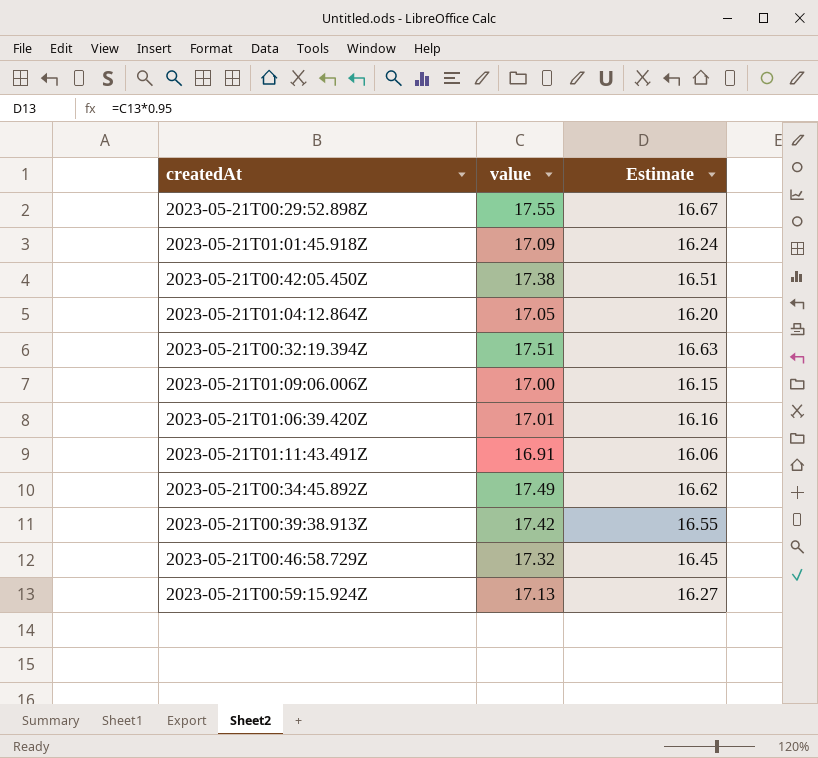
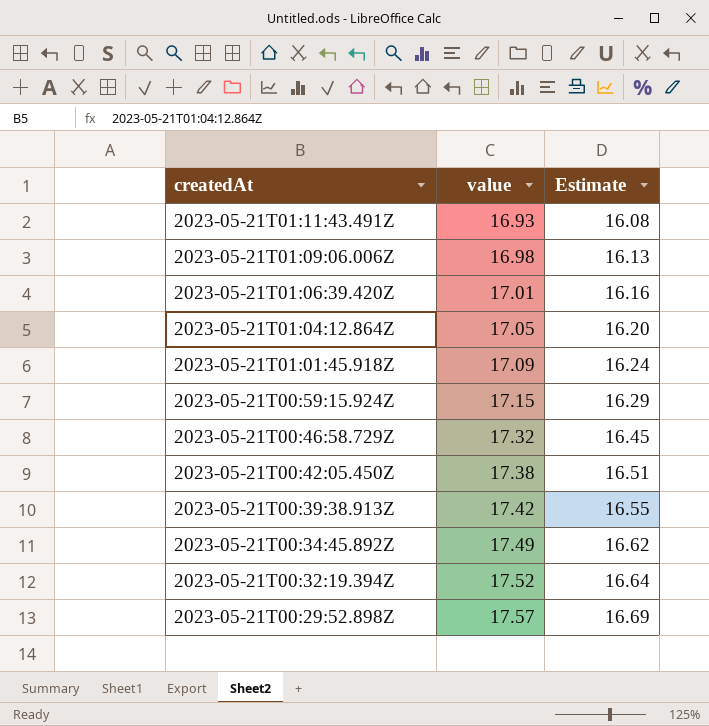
row order: none -> createdAt descending
2023-05-21T01:11:43.491Z | value: 16.91 -> 16.93
2023-05-21T01:11:43.491Z | Estimate: 16.06 -> 16.08
2023-05-21T01:09:06.006Z | value: 17.00 -> 16.98
2023-05-21T01:09:06.006Z | Estimate: 16.15 -> 16.13
2023-05-21T00:59:15.924Z | value: 17.13 -> 17.15
2023-05-21T00:59:15.924Z | Estimate: 16.27 -> 16.29
2023-05-21T00:32:19.394Z | value: 17.51 -> 17.52
2023-05-21T00:32:19.394Z | Estimate: 16.63 -> 16.64
2023-05-21T00:29:52.898Z | value: 17.55 -> 17.57
2023-05-21T00:29:52.898Z | Estimate: 16.67 -> 16.69

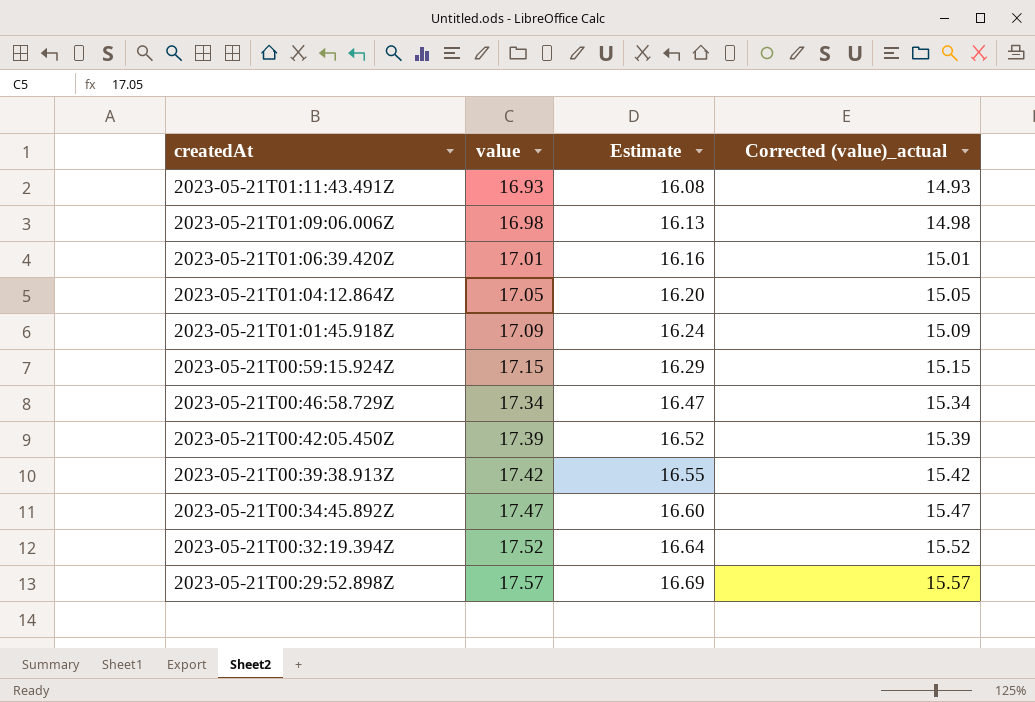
column Corrected (value)_actual | formula: none -> [value] - 2
2023-05-21T00:46:58.729Z | value: 17.32 -> 17.34
2023-05-21T00:46:58.729Z | Estimate: 16.45 -> 16.47
2023-05-21T00:42:05.450Z | value: 17.38 -> 17.39
2023-05-21T00:42:05.450Z | Estimate: 16.51 -> 16.52
2023-05-21T00:34:45.892Z | value: 17.49 -> 17.47
2023-05-21T00:34:45.892Z | Estimate: 16.62 -> 16.60

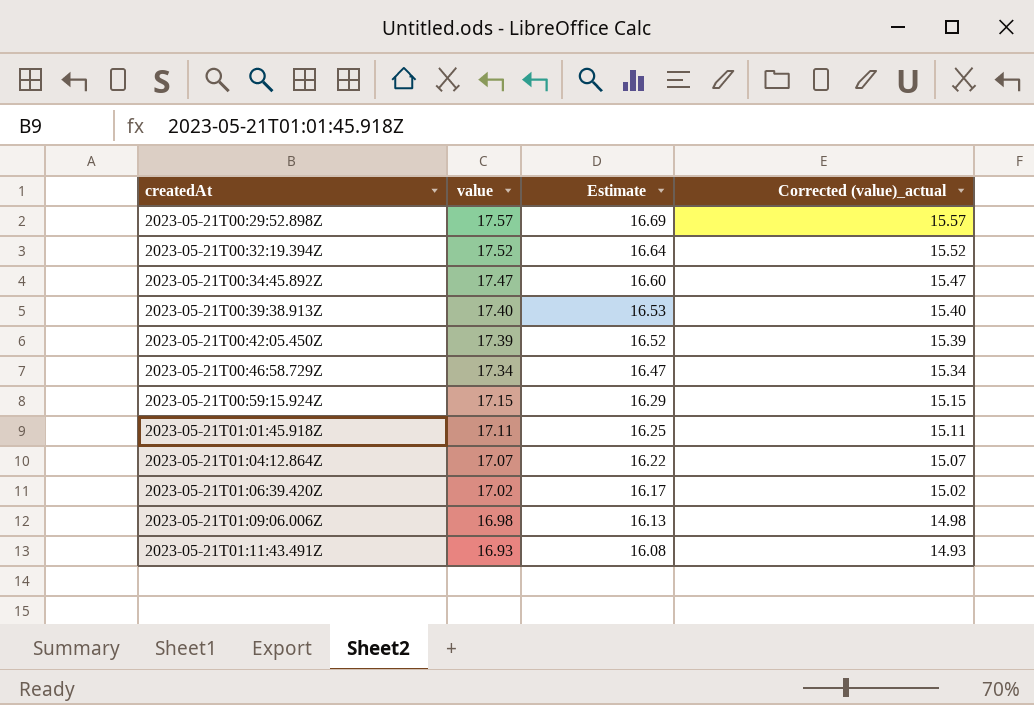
row order: createdAt descending -> createdAt ascending
2023-05-21T00:39:38.913Z | value: 17.42 -> 17.40
2023-05-21T00:39:38.913Z | Estimate: 16.55 -> 16.53
2023-05-21T00:39:38.913Z | Corrected (value)_actual: 15.42 -> 15.40
2023-05-21T01:01:45.918Z | value: 17.09 -> 17.11
2023-05-21T01:01:45.918Z | Estimate: 16.24 -> 16.25
2023-05-21T01:01:45.918Z | Corrected (value)_actual: 15.09 -> 15.11
2023-05-21T01:04:12.864Z | value: 17.05 -> 17.07
2023-05-21T01:04:12.864Z | Estimate: 16.20 -> 16.22
2023-05-21T01:04:12.864Z | Corrected (value)_actual: 15.05 -> 15.07
2023-05-21T01:06:39.420Z | value: 17.01 -> 17.02
2023-05-21T01:06:39.420Z | Estimate: 16.16 -> 16.17
2023-05-21T01:06:39.420Z | Corrected (value)_actual: 15.01 -> 15.02

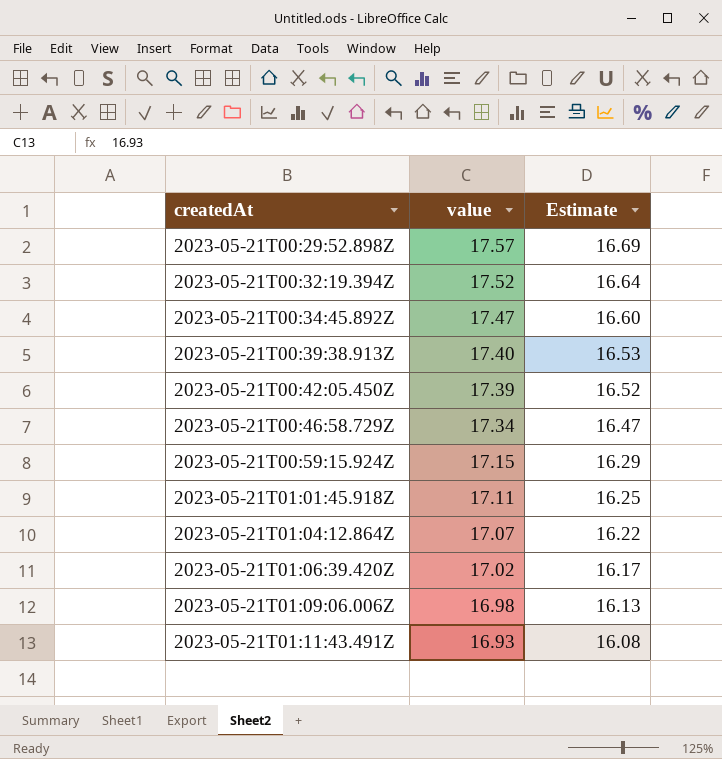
column Corrected (value)_actual | formula: [value] - 2 -> none

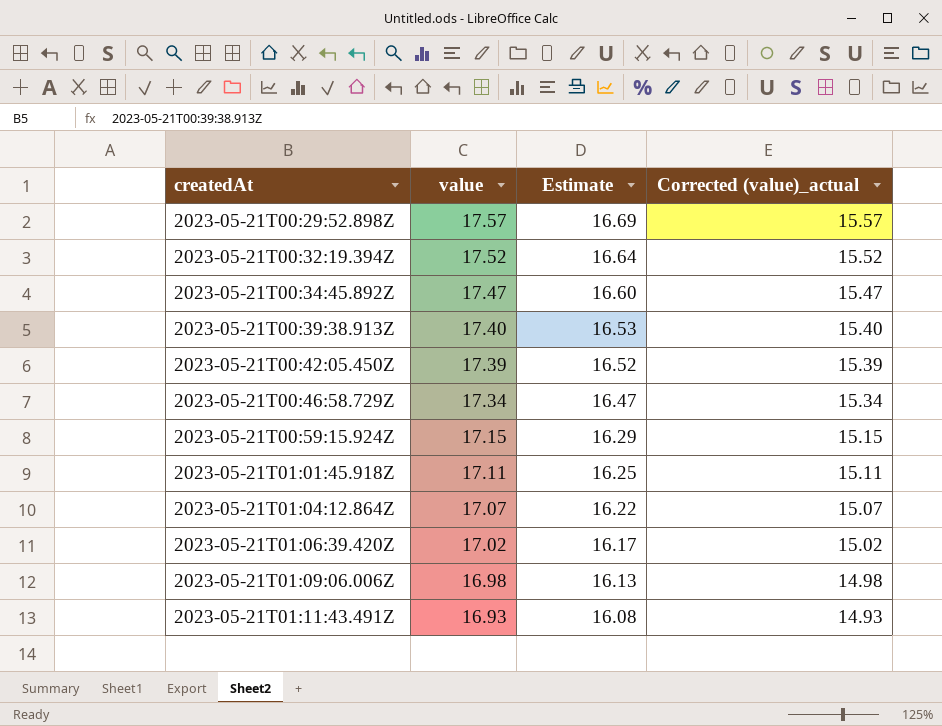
column Corrected (value)_actual | formula: none -> [value] - 2

